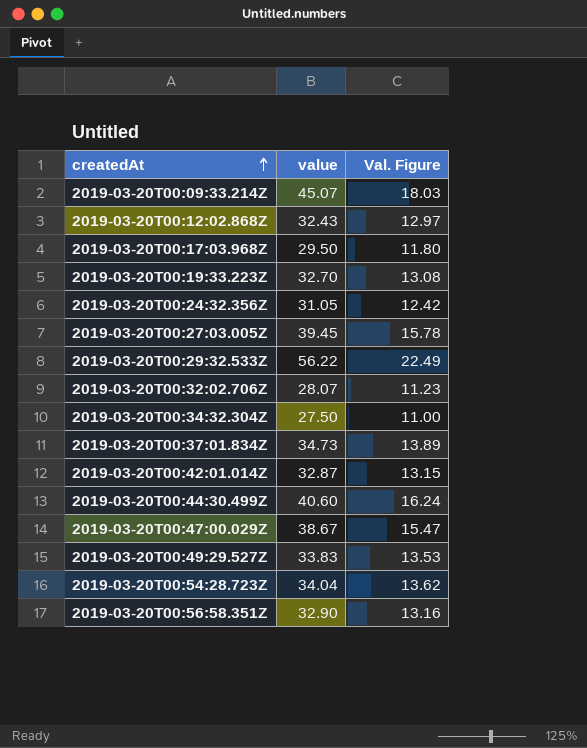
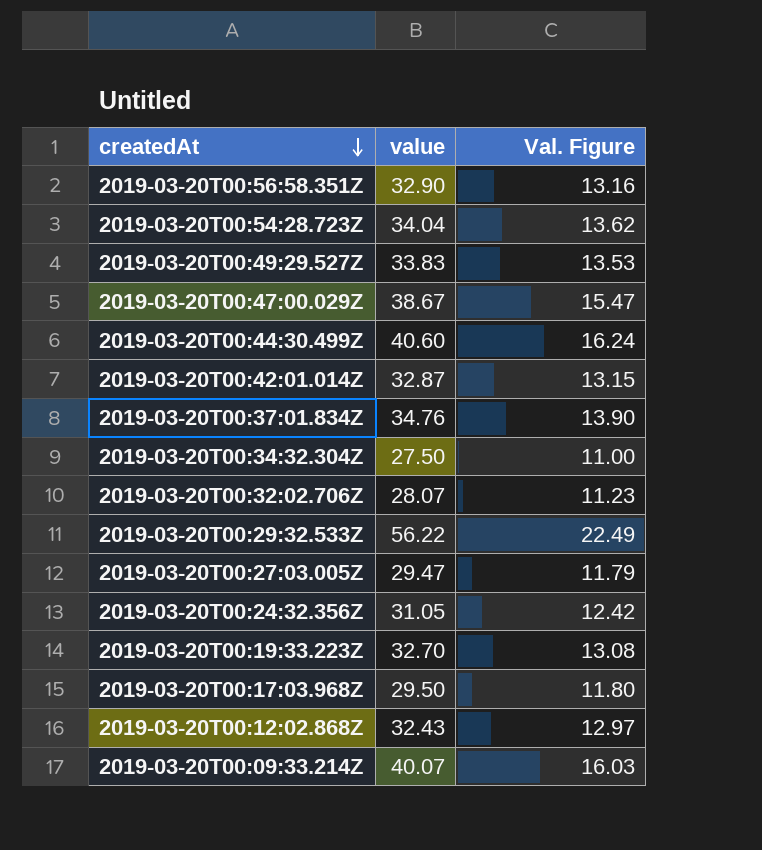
row order: createdAt ascending -> createdAt descending
2019-03-20T00:37:01.834Z | value: 34.73 -> 34.76
2019-03-20T00:37:01.834Z | Val. Figure: 13.89 -> 13.90
2019-03-20T00:27:03.005Z | value: 39.45 -> 29.47
2019-03-20T00:27:03.005Z | Val. Figure: 15.78 -> 11.79
2019-03-20T00:09:33.214Z | value: 45.07 -> 40.07
2019-03-20T00:09:33.214Z | Val. Figure: 18.03 -> 16.03

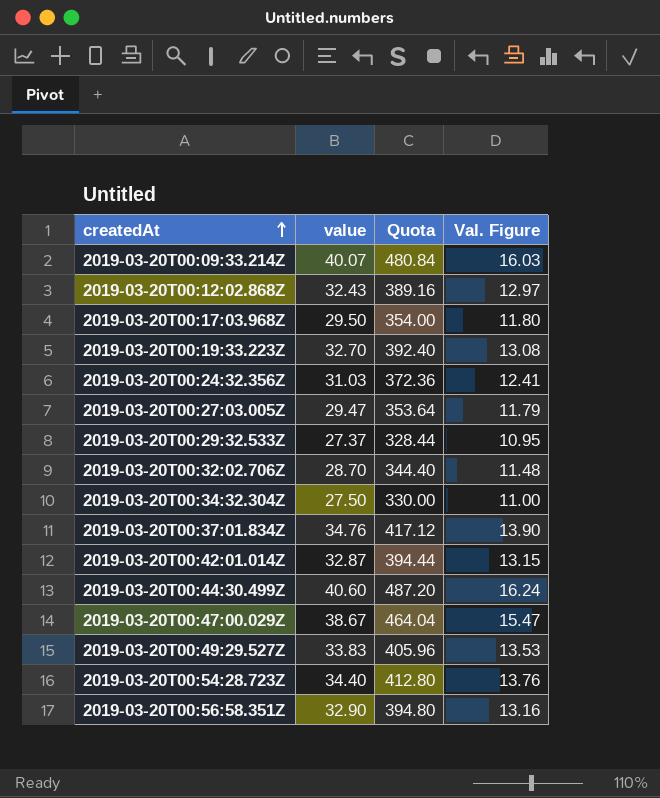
row order: createdAt descending -> createdAt ascending
column Quota | formula: none -> [value] * 12
2019-03-20T00:24:32.356Z | value: 31.05 -> 31.03
2019-03-20T00:24:32.356Z | Val. Figure: 12.42 -> 12.41
2019-03-20T00:29:32.533Z | value: 56.22 -> 27.37
2019-03-20T00:29:32.533Z | Val. Figure: 22.49 -> 10.95
2019-03-20T00:32:02.706Z | value: 28.07 -> 28.70
2019-03-20T00:32:02.706Z | Val. Figure: 11.23 -> 11.48
2019-03-20T00:54:28.723Z | value: 34.04 -> 34.40
2019-03-20T00:54:28.723Z | Val. Figure: 13.62 -> 13.76

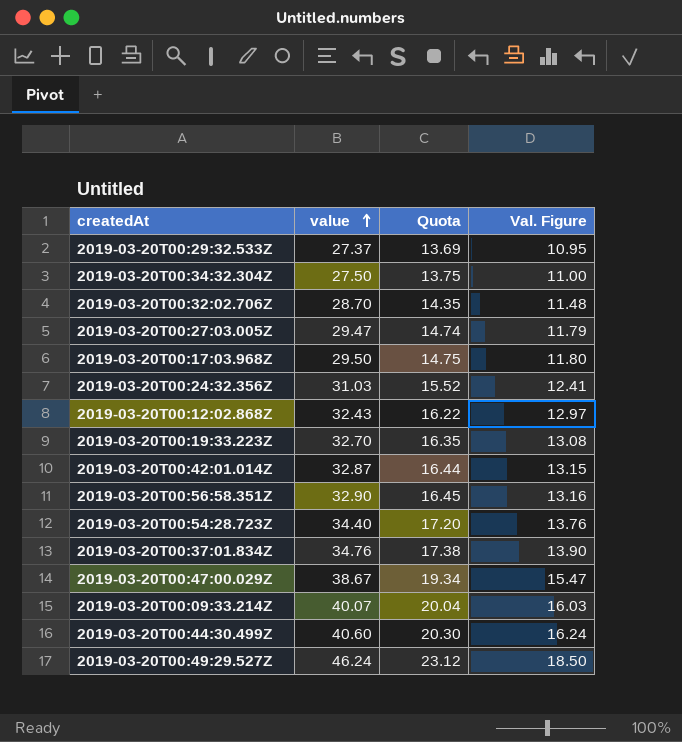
row order: createdAt ascending -> value ascending
column Quota | formula: [value] * 12 -> [value] * 0.5
2019-03-20T00:49:29.527Z | value: 33.83 -> 46.24
2019-03-20T00:49:29.527Z | Val. Figure: 13.53 -> 18.50

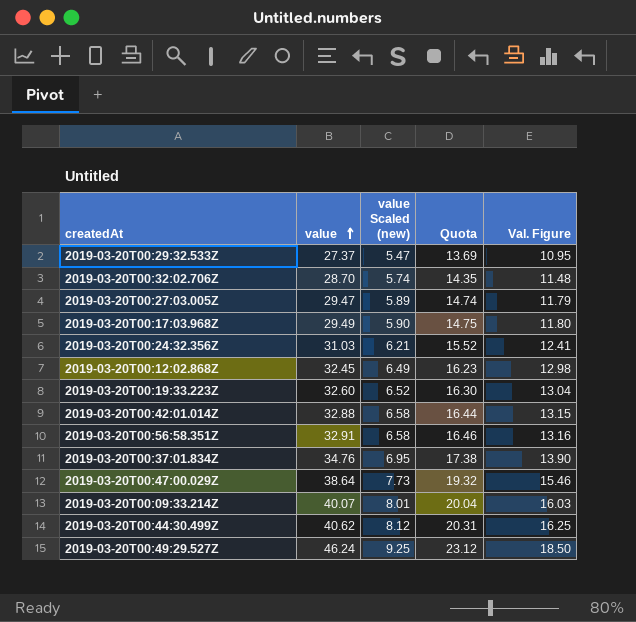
column value Scaled (new) | formula: none -> [value] * 0.2
row 2019-03-20T00:34:32.304Z: 27.50 | 13.75 | 11.00 -> none
row 2019-03-20T00:54:28.723Z: 34.40 | 17.20 | 13.76 -> none
2019-03-20T00:17:03.968Z | value: 29.50 -> 29.49
2019-03-20T00:12:02.868Z | value: 32.43 -> 32.45
2019-03-20T00:12:02.868Z | Quota: 16.22 -> 16.23
2019-03-20T00:12:02.868Z | Val. Figure: 12.97 -> 12.98
2019-03-20T00:19:33.223Z | value: 32.70 -> 32.60
2019-03-20T00:19:33.223Z | Quota: 16.35 -> 16.30
2019-03-20T00:19:33.223Z | Val. Figure: 13.08 -> 13.04
2019-03-20T00:42:01.014Z | value: 32.87 -> 32.88
2019-03-20T00:56:58.351Z | value: 32.90 -> 32.91
2019-03-20T00:56:58.351Z | Quota: 16.45 -> 16.46
2019-03-20T00:47:00.029Z | value: 38.67 -> 38.64
2019-03-20T00:47:00.029Z | Quota: 19.34 -> 19.32
2019-03-20T00:47:00.029Z | Val. Figure: 15.47 -> 15.46
2019-03-20T00:44:30.499Z | value: 40.60 -> 40.62
2019-03-20T00:44:30.499Z | Quota: 20.30 -> 20.31
2019-03-20T00:44:30.499Z | Val. Figure: 16.24 -> 16.25

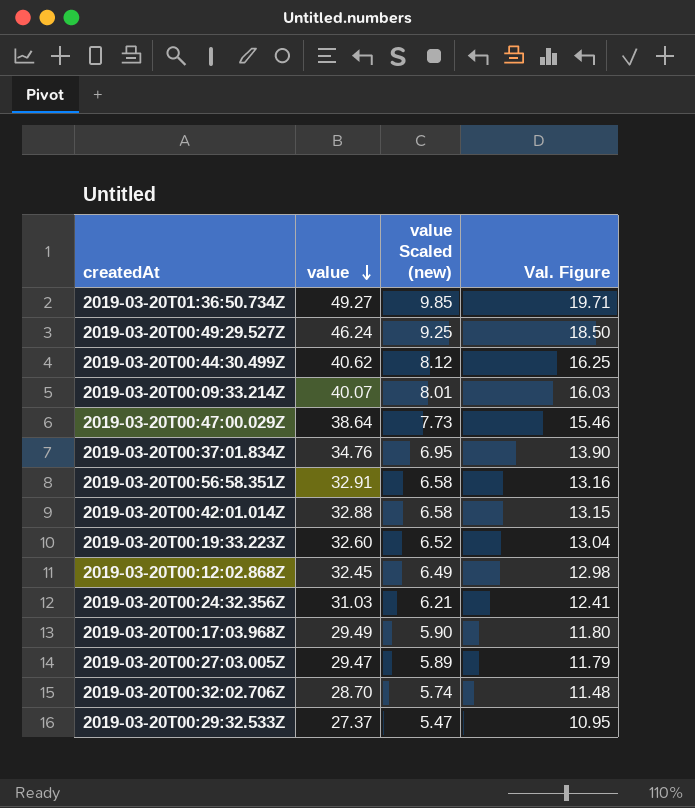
row order: value ascending -> value descending
column Quota | formula: [value] * 0.5 -> none
row 2019-03-20T01:36:50.734Z: none -> 49.27 | 9.85 | 19.71

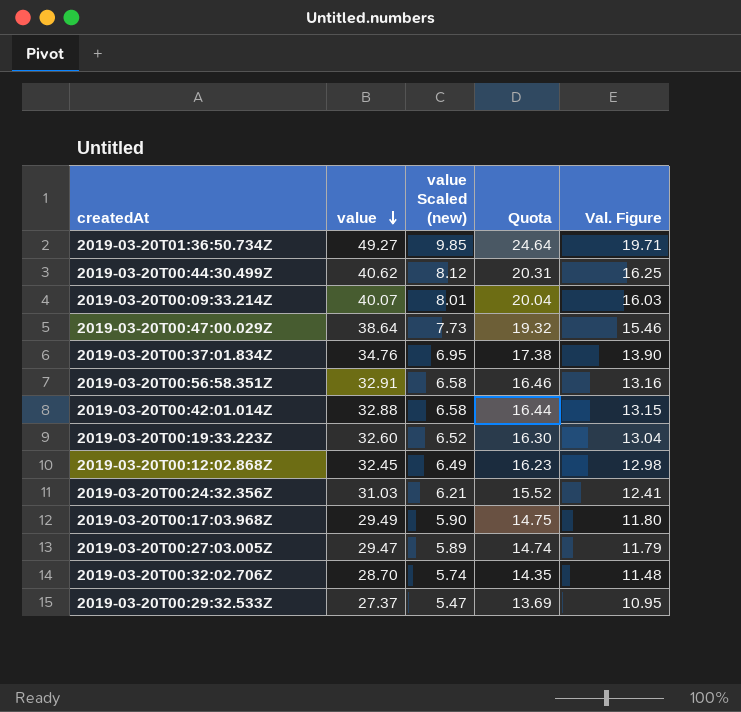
column Quota | formula: none -> [value] * 0.5
row 2019-03-20T00:49:29.527Z: 46.24 | 9.25 | 18.50 -> none

